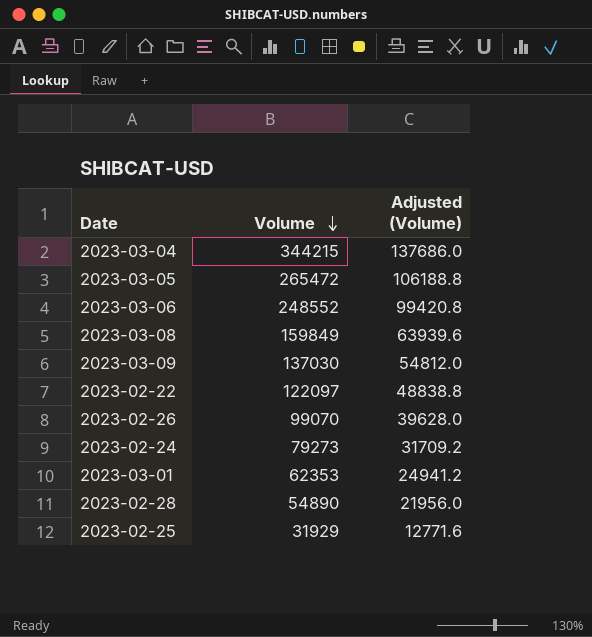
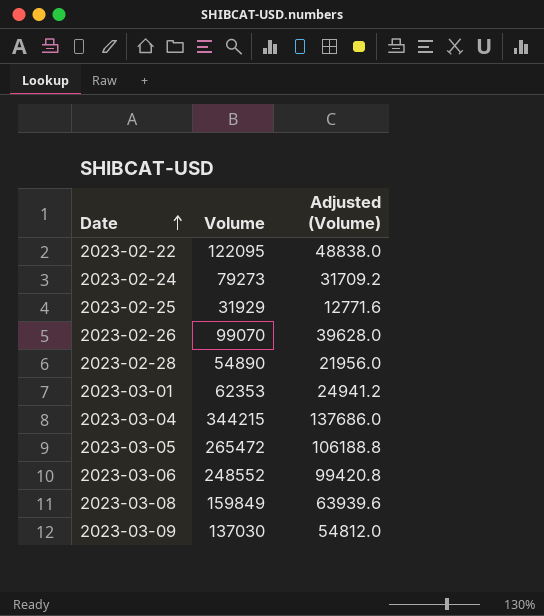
row order: Volume descending -> Date ascending
2023-02-22 | Volume: 122097 -> 122095
2023-02-22 | Adjusted (Volume): 48838.8 -> 48838.0

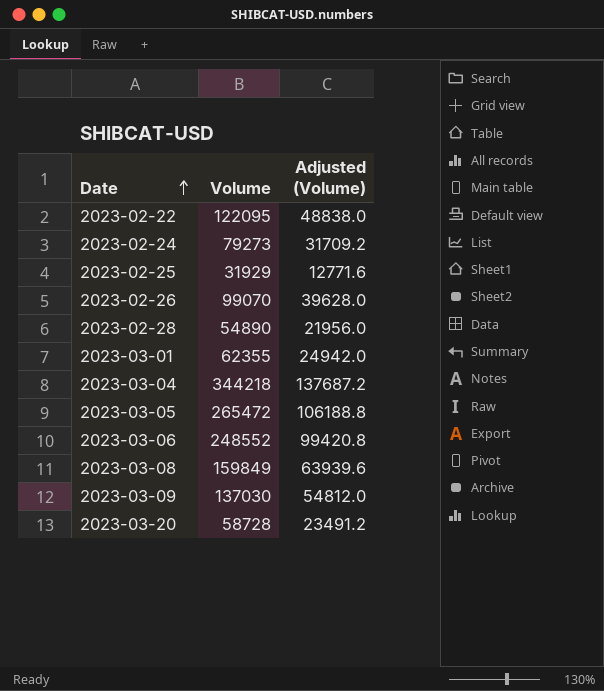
2023-03-01 | Volume: 62353 -> 62355
2023-03-01 | Adjusted (Volume): 24941.2 -> 24942.0
2023-03-04 | Volume: 344215 -> 344218
2023-03-04 | Adjusted (Volume): 137686.0 -> 137687.2
row 2023-03-20: none -> 58728 | 23491.2

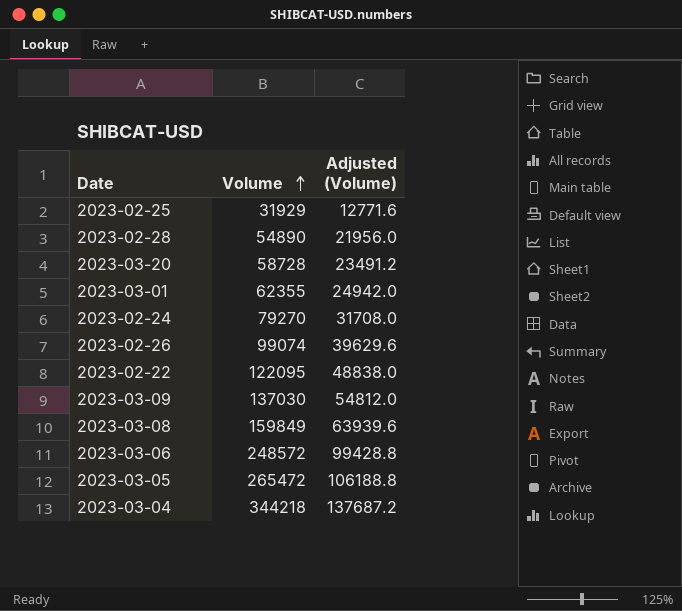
row order: Date ascending -> Volume ascending
2023-02-24 | Volume: 79273 -> 79270
2023-02-24 | Adjusted (Volume): 31709.2 -> 31708.0
2023-02-26 | Volume: 99070 -> 99074
2023-02-26 | Adjusted (Volume): 39628.0 -> 39629.6
2023-03-06 | Volume: 248552 -> 248572
2023-03-06 | Adjusted (Volume): 99420.8 -> 99428.8

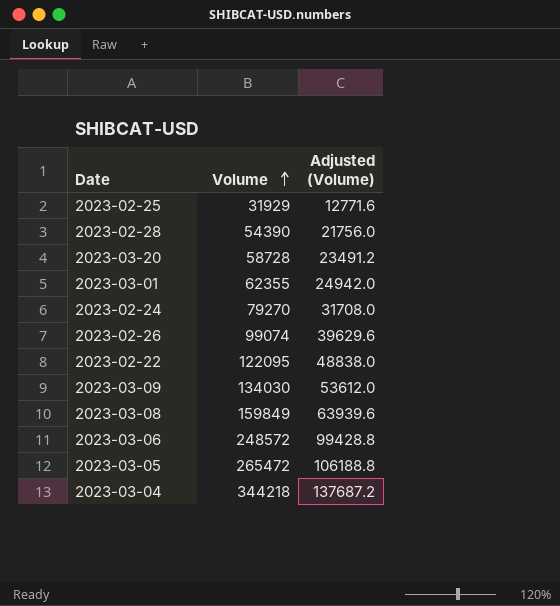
2023-02-28 | Volume: 54890 -> 54390
2023-02-28 | Adjusted (Volume): 21956.0 -> 21756.0
2023-03-09 | Volume: 137030 -> 134030
2023-03-09 | Adjusted (Volume): 54812.0 -> 53612.0

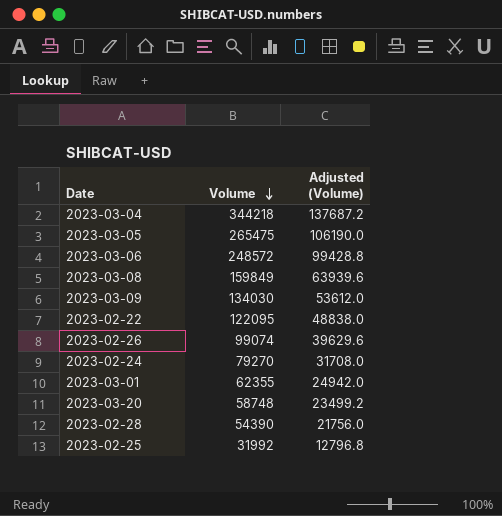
row order: Volume ascending -> Volume descending
2023-03-05 | Volume: 265472 -> 265475
2023-03-05 | Adjusted (Volume): 106188.8 -> 106190.0
2023-03-20 | Volume: 58728 -> 58748
2023-03-20 | Adjusted (Volume): 23491.2 -> 23499.2
2023-02-25 | Volume: 31929 -> 31992
2023-02-25 | Adjusted (Volume): 12771.6 -> 12796.8

